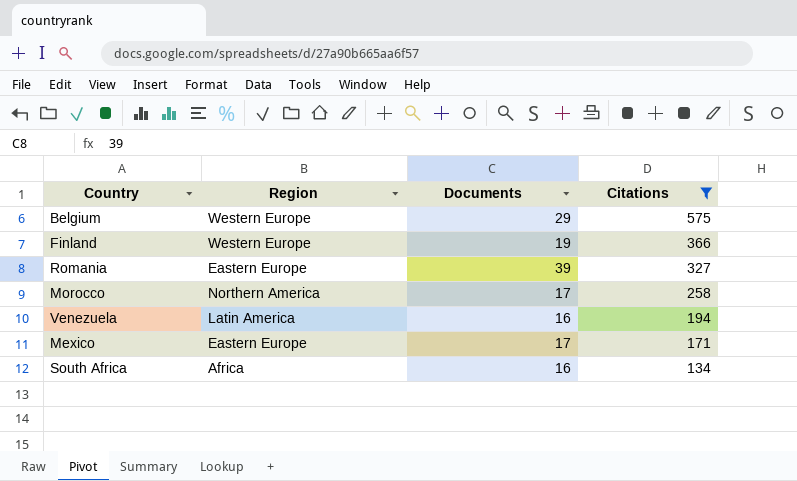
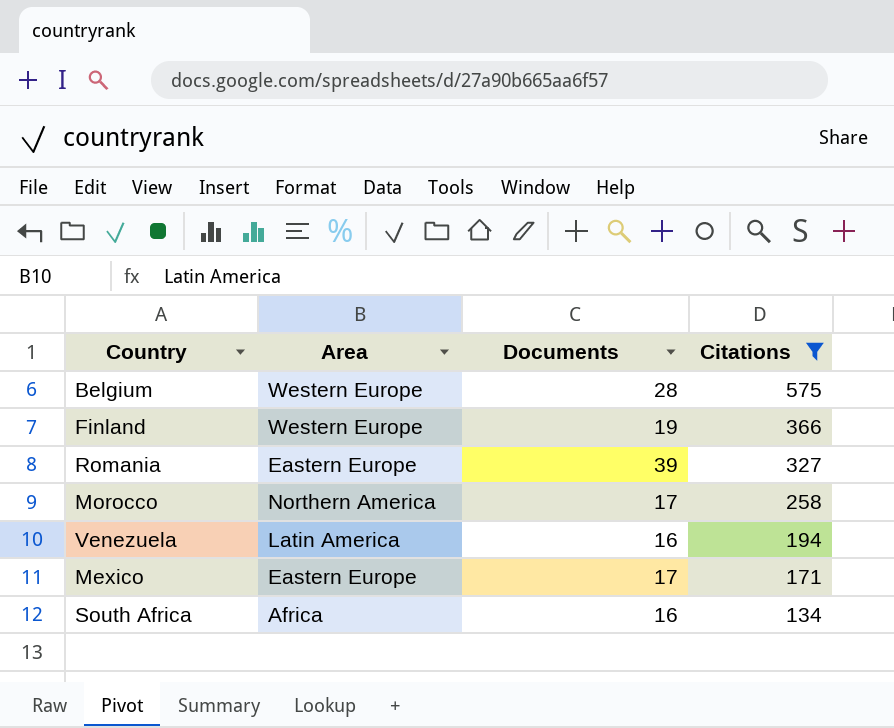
column name: Region -> Area
Belgium | Documents: 29 -> 28

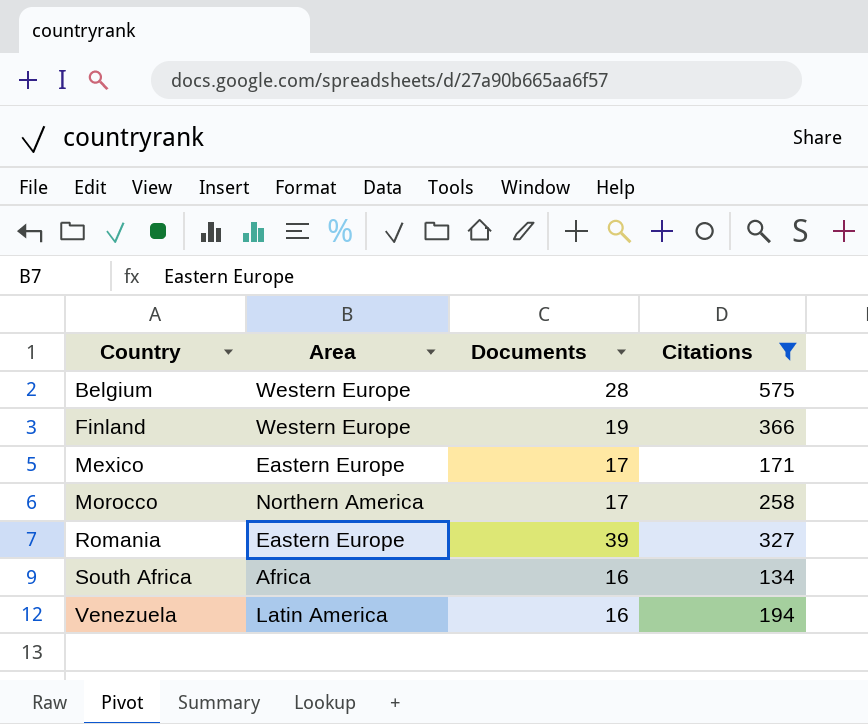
row order: Citations descending -> Country ascending

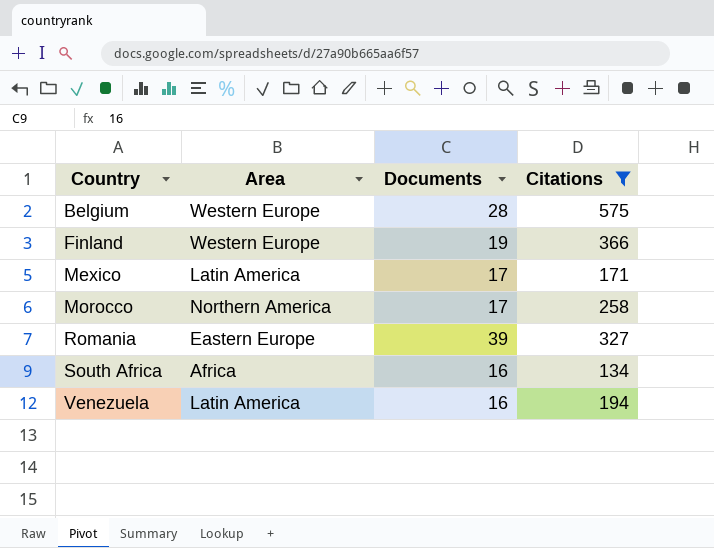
Mexico | Area: Eastern Europe -> Latin America

